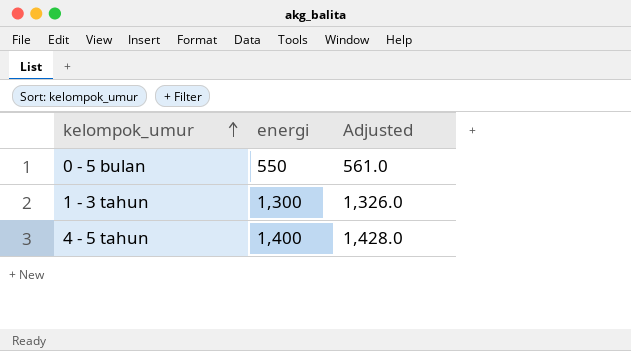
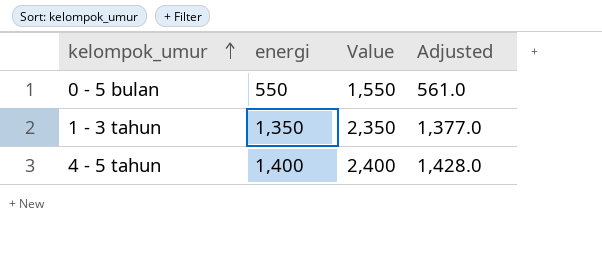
column Value | formula: none -> [energi] + 1000
1 - 3 tahun | energi: 1,300 -> 1,350
1 - 3 tahun | Adjusted: 1,326.0 -> 1,377.0

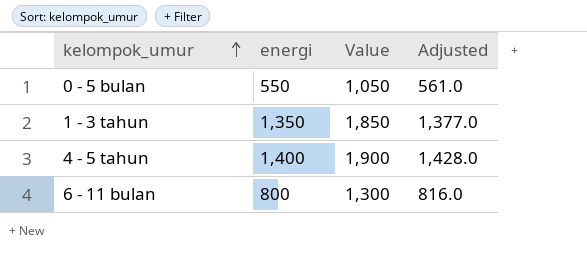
column Value | formula: [energi] + 1000 -> [energi] + 500
row 6 - 11 bulan: none -> 800 | 1,300 | 816.0

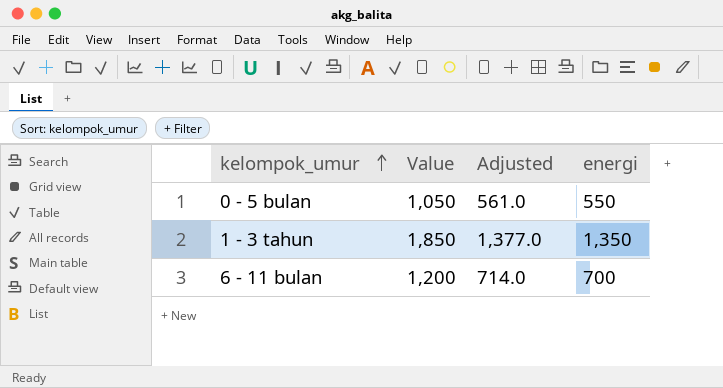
column energi | position: 2 -> 4
row 4 - 5 tahun: 1,400 | 1,900 | 1,428.0 -> none
6 - 11 bulan | Value: 1,300 -> 1,200
6 - 11 bulan | Adjusted: 816.0 -> 714.0
6 - 11 bulan | energi: 800 -> 700

